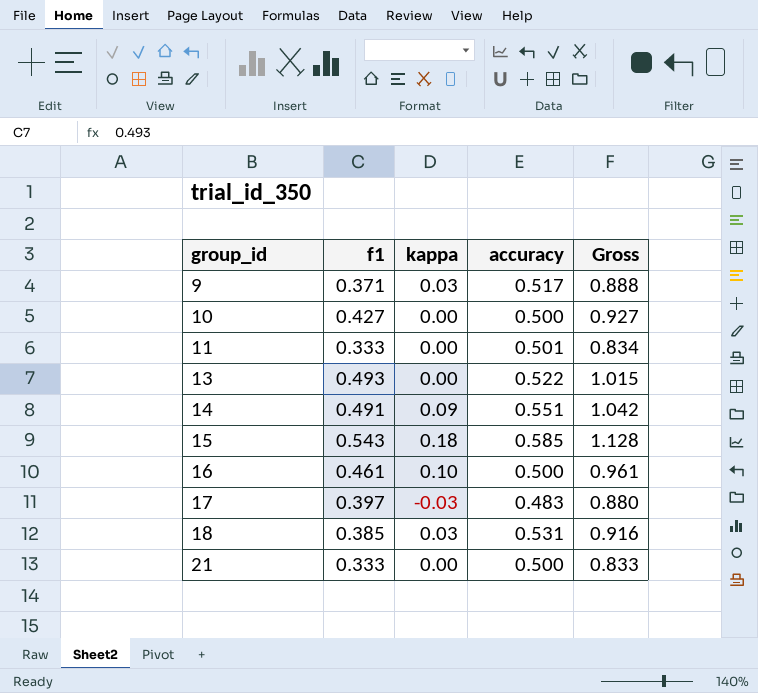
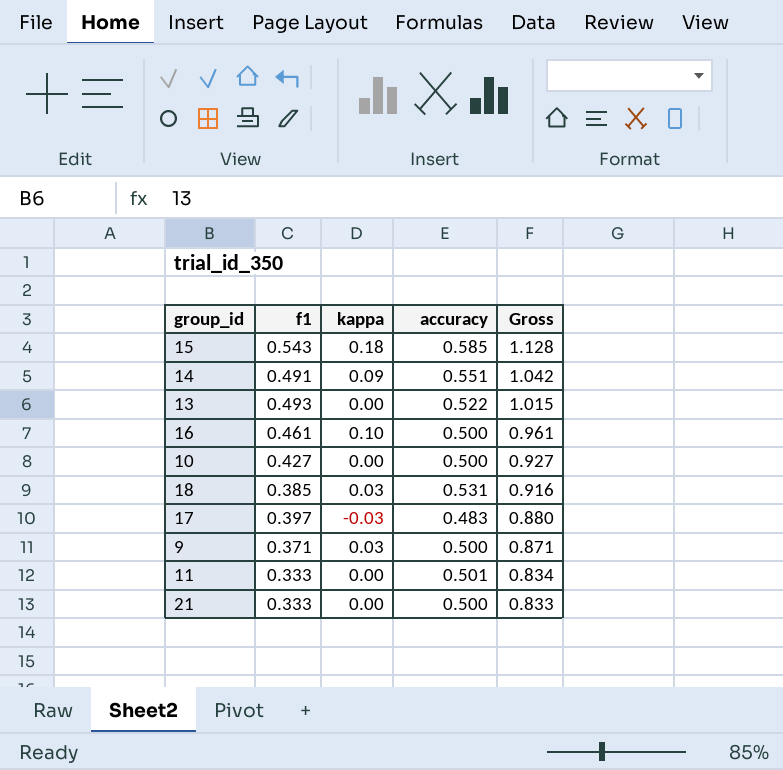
row order: group_id ascending -> Gross descending
9 | accuracy: 0.517 -> 0.500
9 | Gross: 0.888 -> 0.871

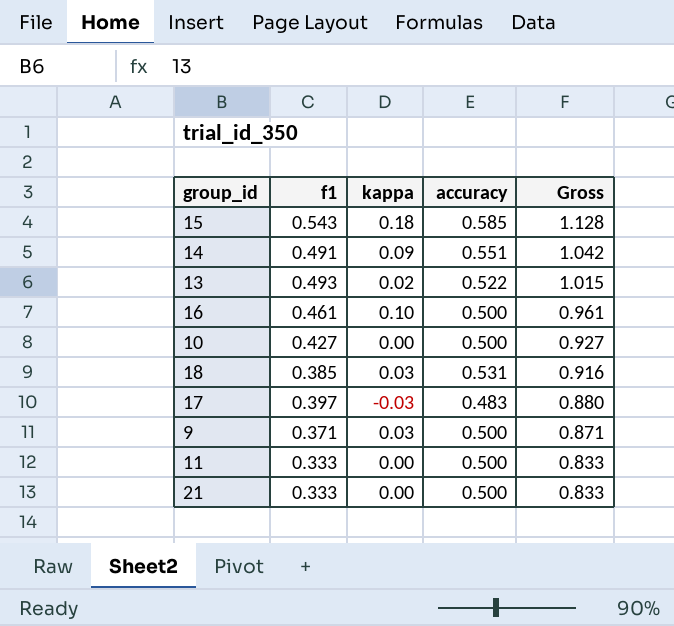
13 | kappa: 0.00 -> 0.02
11 | accuracy: 0.501 -> 0.500
11 | Gross: 0.834 -> 0.833

